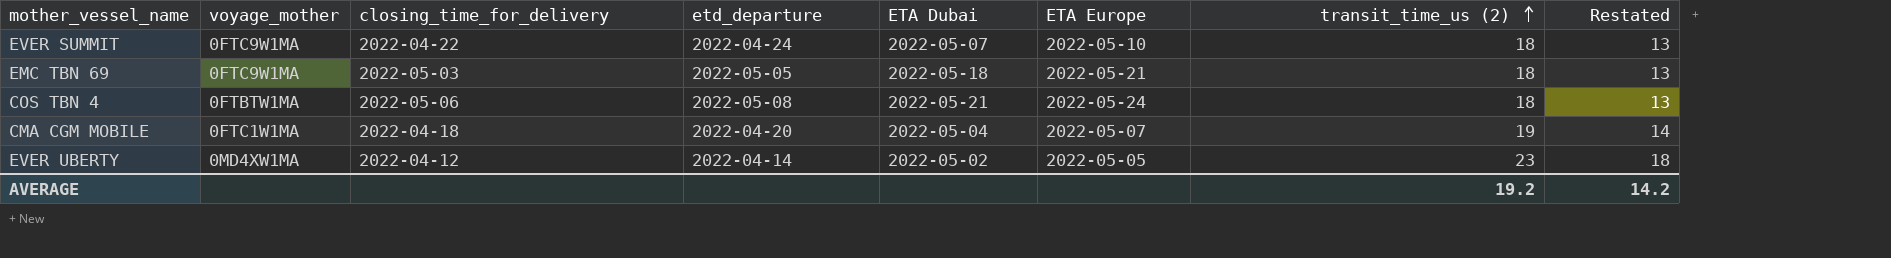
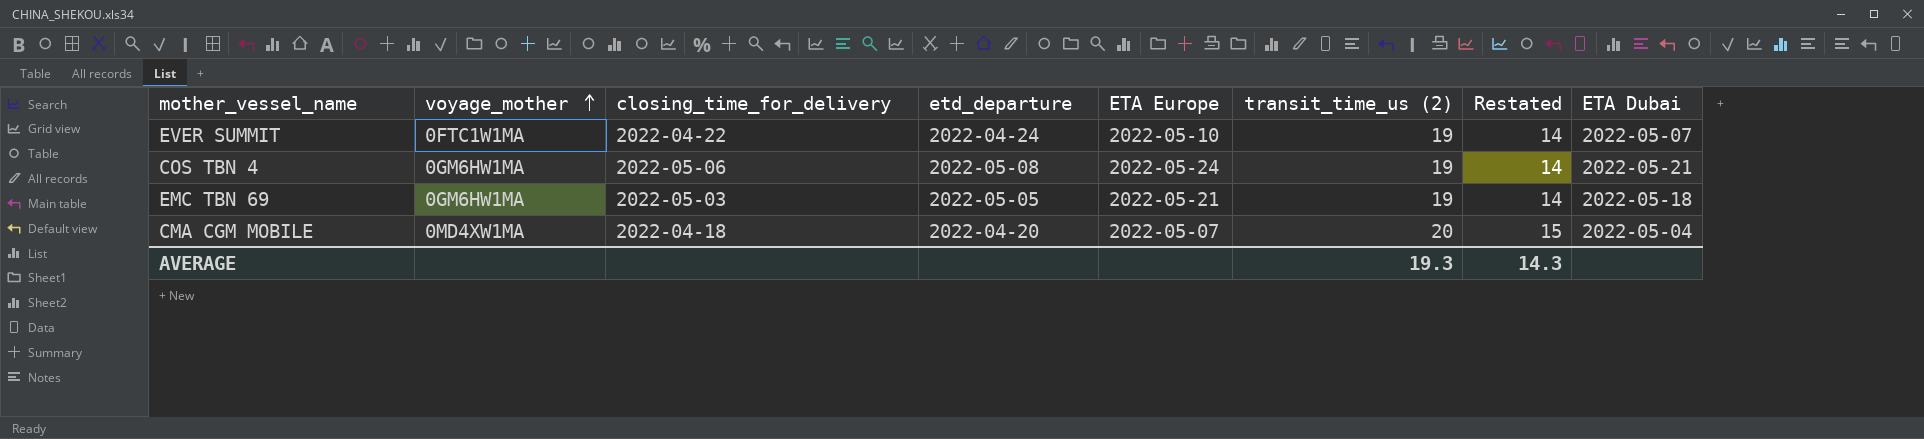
row order: transit_time_us (2) ascending -> voyage_mother ascending
column ETA Dubai | position: 5 -> 8
row EVER UBERTY: 0MD4XW1MA | 2022-04-12 | 2022-04-14 | 2022-05-02 | 2022-05-05 | 23 | 18 -> none
EVER SUMMIT | voyage_mother: 0FTC9W1MA -> 0FTC1W1MA
EVER SUMMIT | transit_time_us (2): 18 -> 19
EVER SUMMIT | Restated: 13 -> 14
COS TBN 4 | voyage_mother: 0FTBTW1MA -> 0GM6HW1MA
COS TBN 4 | transit_time_us (2): 18 -> 19
COS TBN 4 | Restated: 13 -> 14
EMC TBN 69 | voyage_mother: 0FTC9W1MA -> 0GM6HW1MA
EMC TBN 69 | transit_time_us (2): 18 -> 19
EMC TBN 69 | Restated: 13 -> 14
CMA CGM MOBILE | voyage_mother: 0FTC1W1MA -> 0MD4XW1MA
CMA CGM MOBILE | transit_time_us (2): 19 -> 20
CMA CGM MOBILE | Restated: 14 -> 15
AVERAGE | transit_time_us (2): 19.2 -> 19.3
AVERAGE | Restated: 14.2 -> 14.3

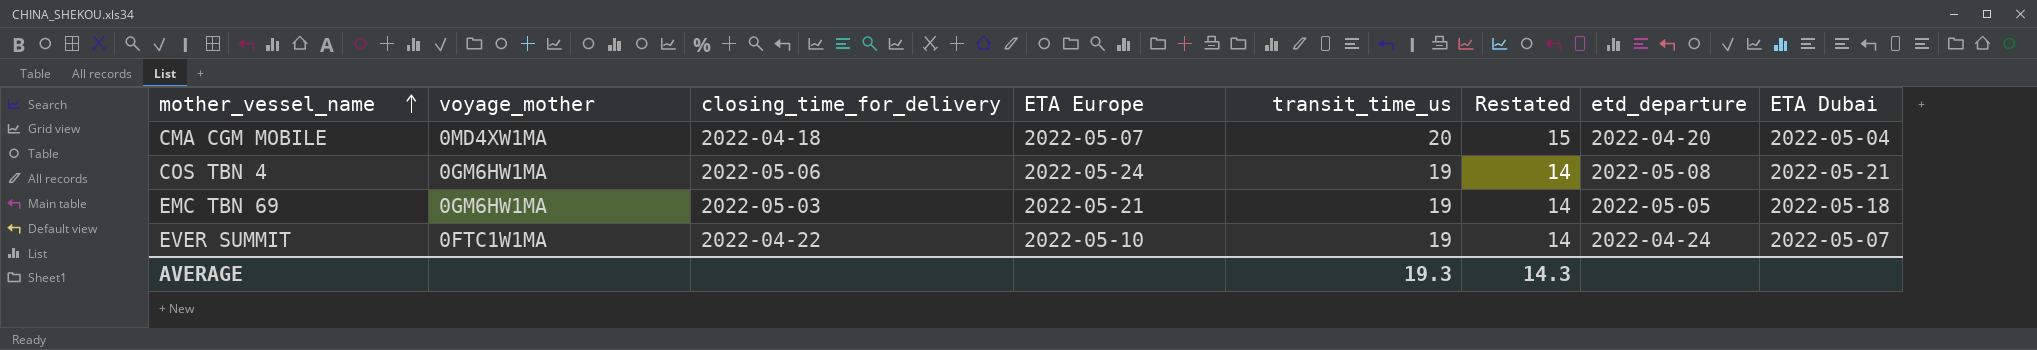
row order: voyage_mother ascending -> mother_vessel_name ascending
column name: transit_time_us (2) -> transit_time_us
column etd_departure | position: 4 -> 7

